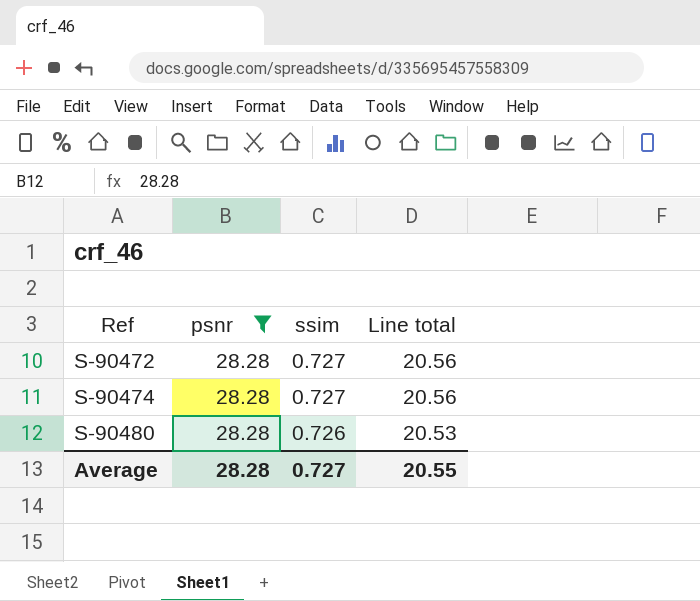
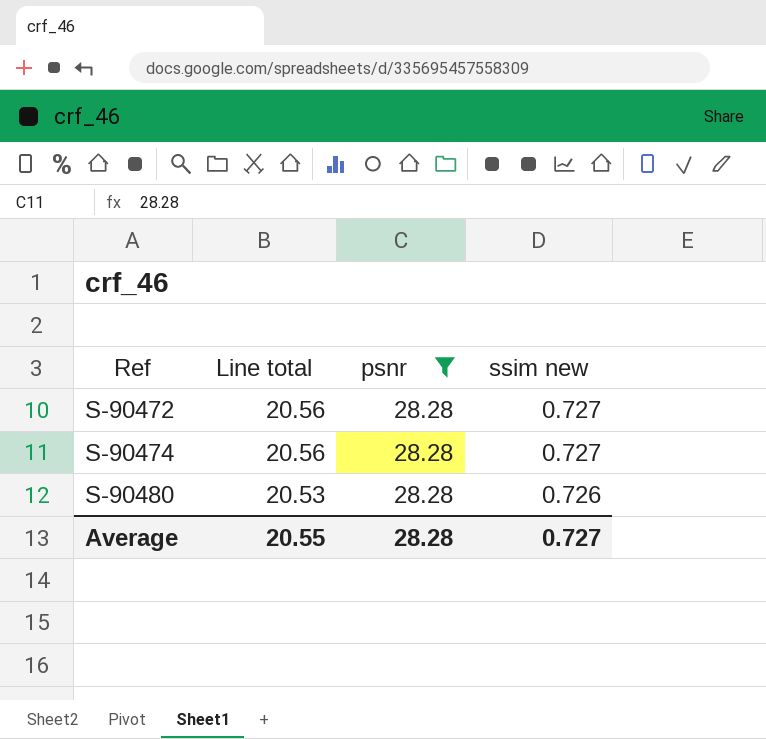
column Line total | position: 4 -> 2
column name: ssim -> ssim new

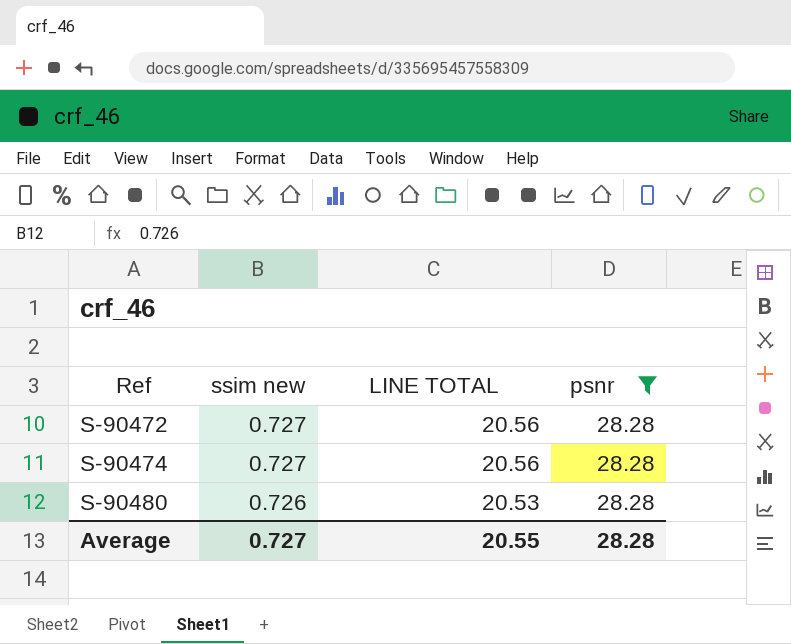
column ssim new | position: 4 -> 2
column name: Line total -> LINE TOTAL

